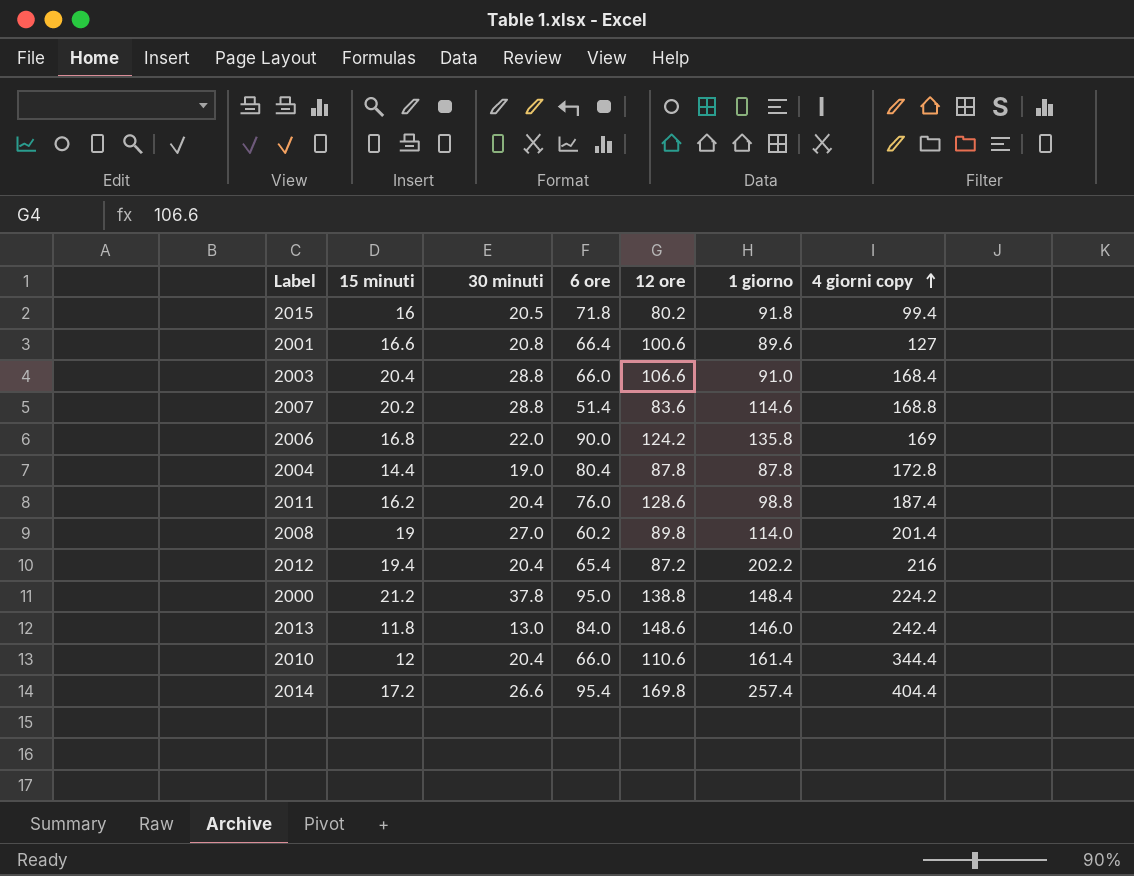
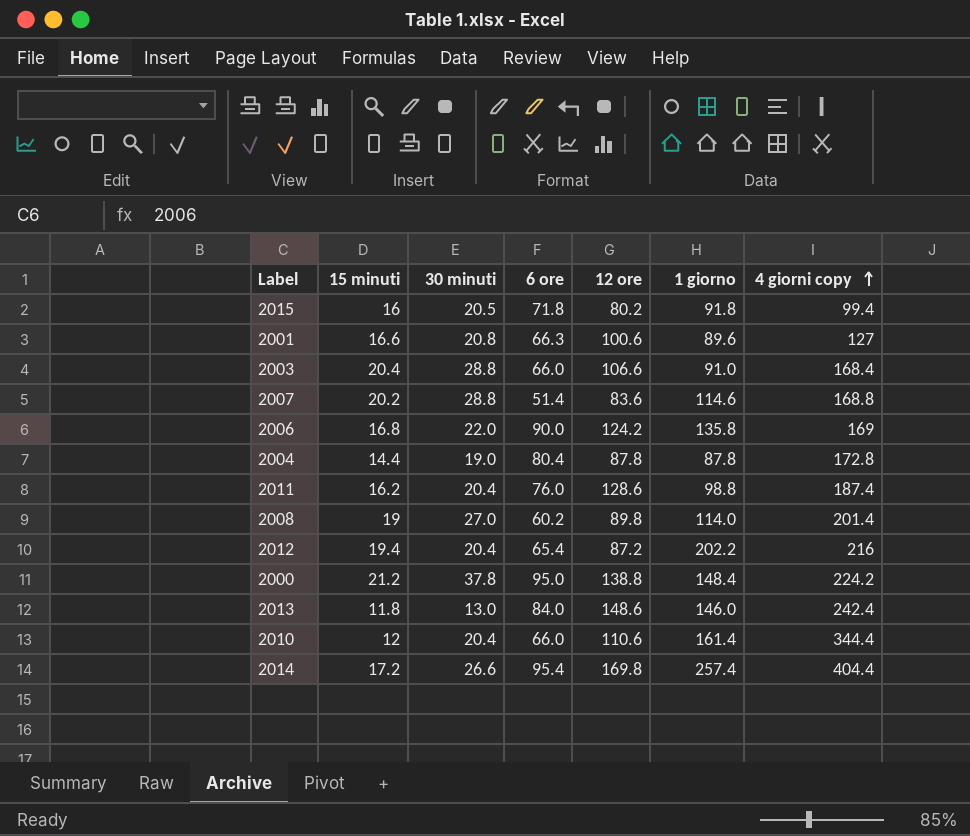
2001 | 6 ore: 66.4 -> 66.3

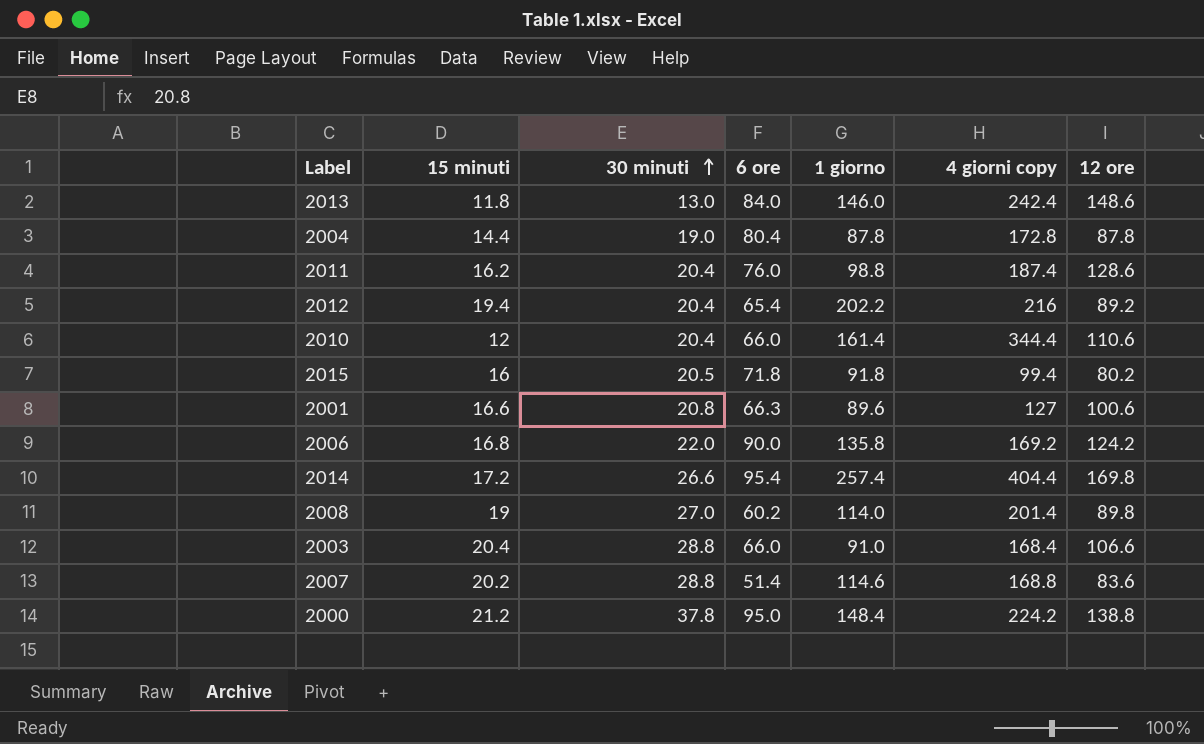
row order: 4 giorni copy ascending -> 30 minuti ascending
column 12 ore | position: 5 -> 7
2012 | 12 ore: 87.2 -> 89.2
2006 | 4 giorni copy: 169 -> 169.2

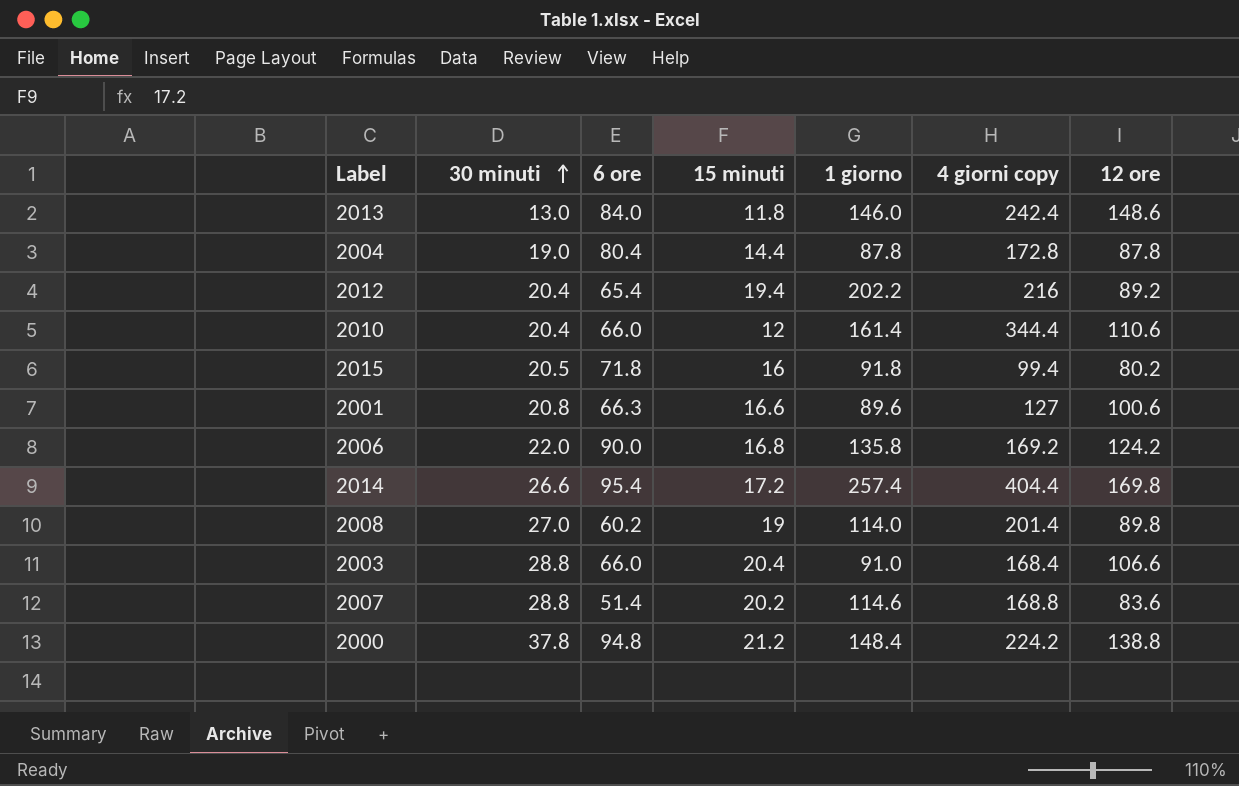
column 15 minuti | position: 2 -> 4
row 2011: 16.2 | 20.4 | 76.0 | 98.8 | 187.4 | 128.6 -> none
2000 | 6 ore: 95.0 -> 94.8

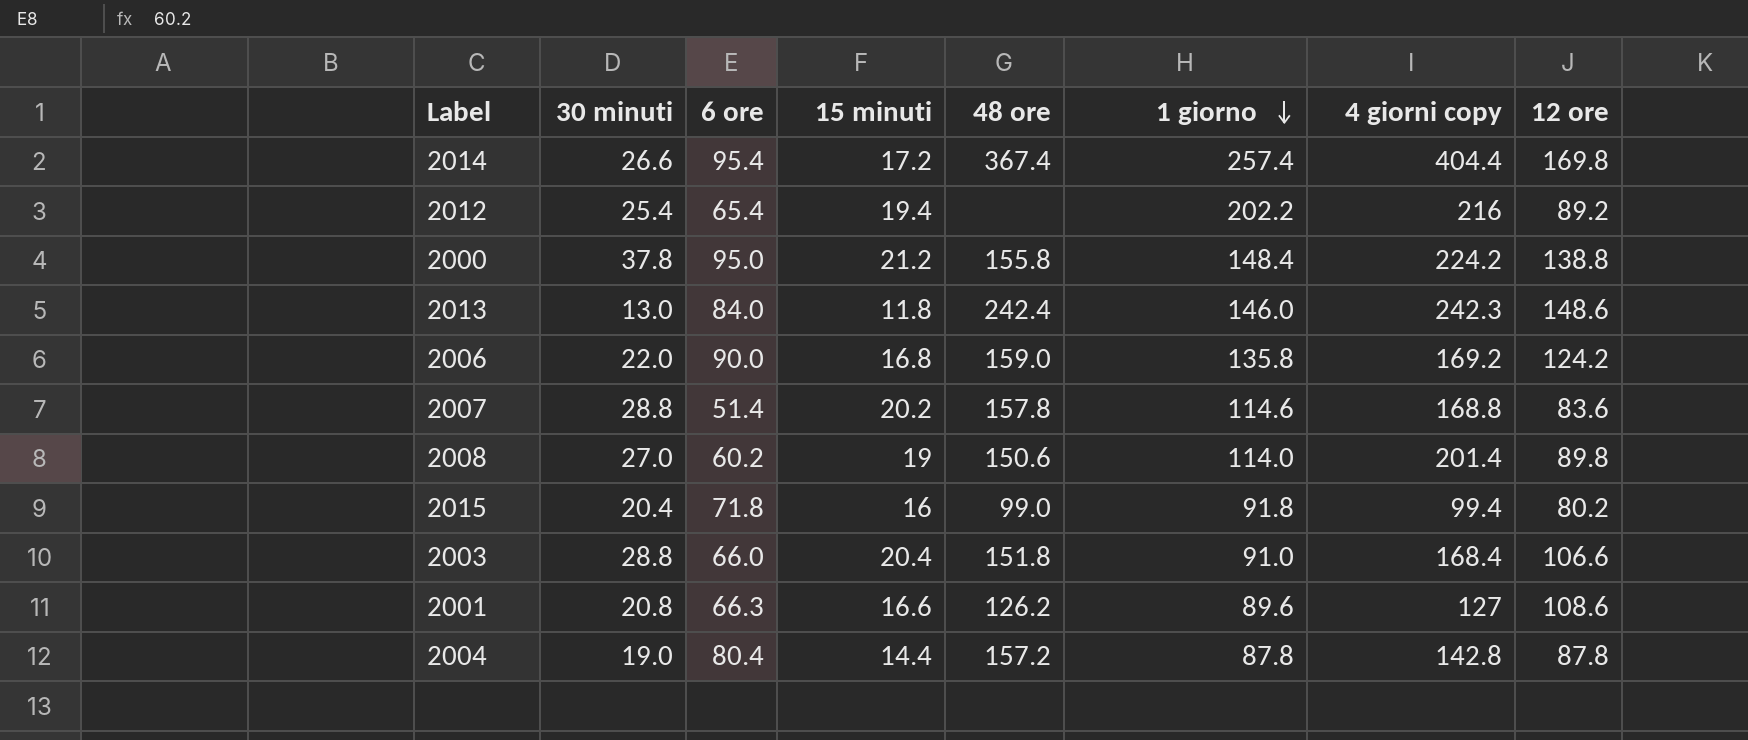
row order: 30 minuti ascending -> 1 giorno descending
column 48 ore | position: none -> 5
row 2010: 20.4 | 66.0 | 12 | 161.4 | 344.4 | 110.6 -> none
2012 | 30 minuti: 20.4 -> 25.4
2000 | 6 ore: 94.8 -> 95.0
2013 | 4 giorni copy: 242.4 -> 242.3
2015 | 30 minuti: 20.5 -> 20.4
2001 | 12 ore: 100.6 -> 108.6
2004 | 4 giorni copy: 172.8 -> 142.8

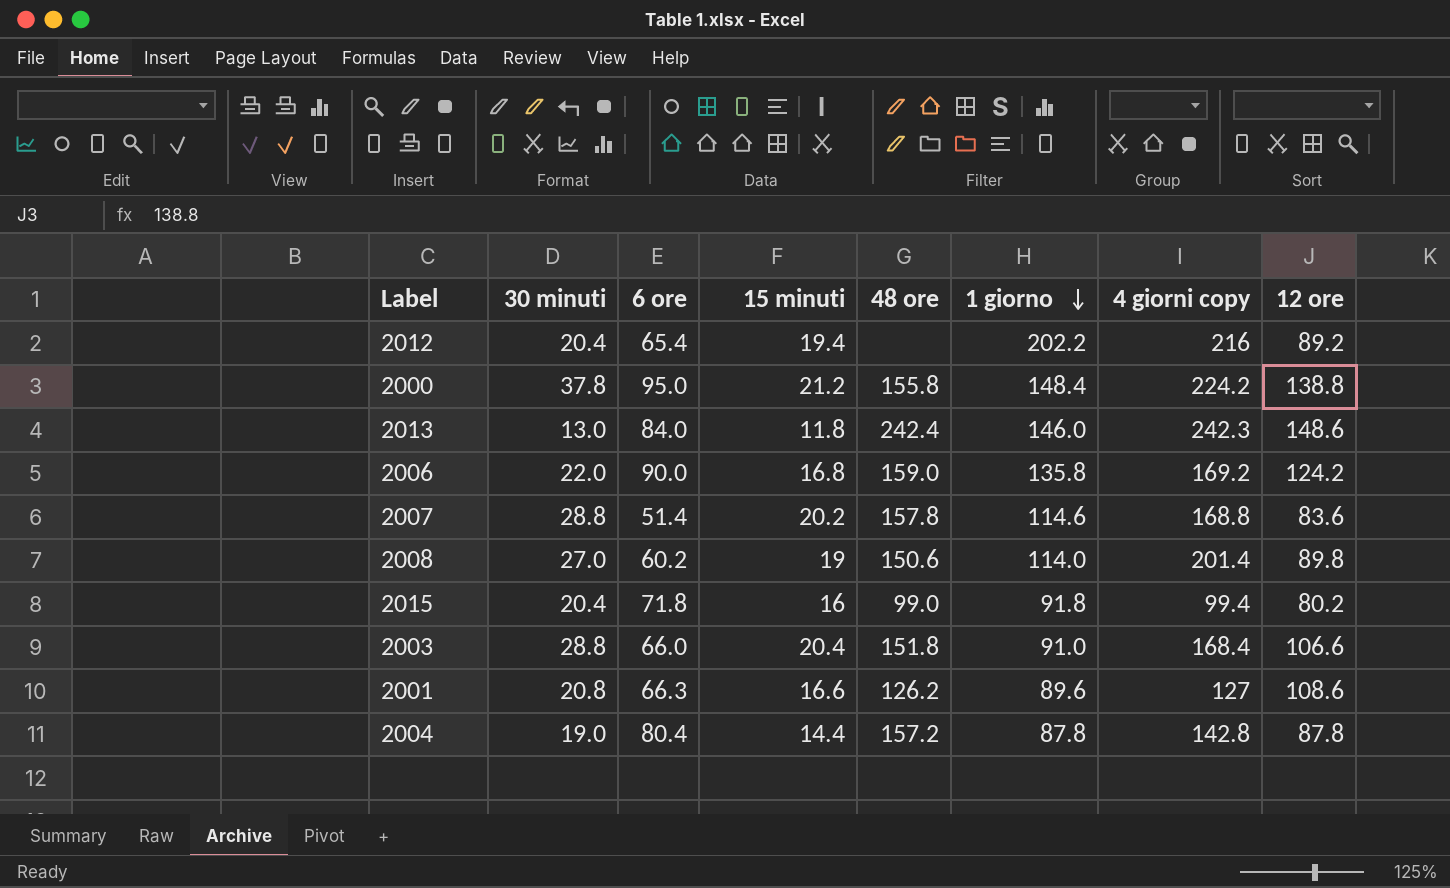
row 2014: 26.6 | 95.4 | 17.2 | 367.4 | 257.4 | 404.4 | 169.8 -> none
2012 | 30 minuti: 25.4 -> 20.4

